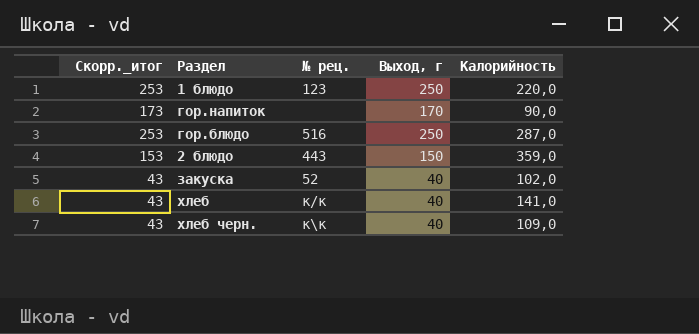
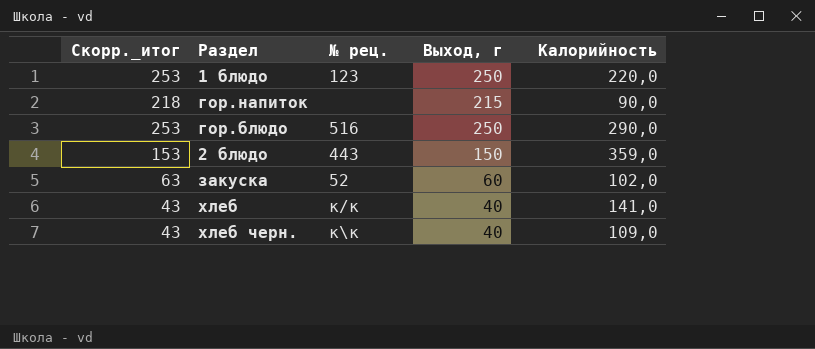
гор.напиток | Скорр._итог: 173 -> 218
гор.напиток | Выход, г: 170 -> 215
гор.блюдо | Калорийность: 287,0 -> 290,0
закуска | Скорр._итог: 43 -> 63
закуска | Выход, г: 40 -> 60

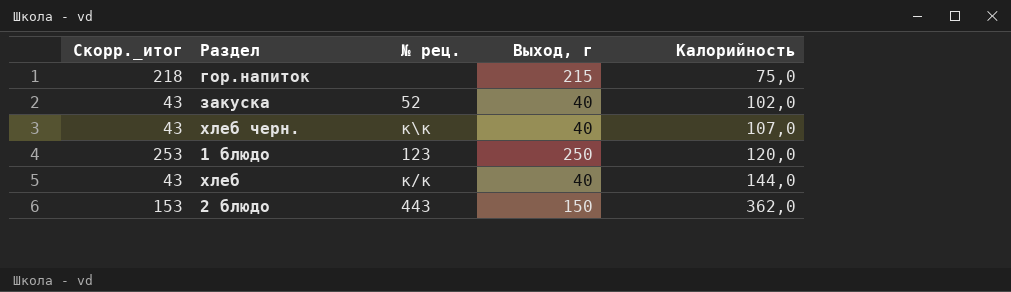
row order: none -> Калорийность ascending
row гор.блюдо: 253 | 516 | 250 | 290,0 -> none
гор.напиток | Калорийность: 90,0 -> 75,0
закуска | Скорр._итог: 63 -> 43
закуска | Выход, г: 60 -> 40
хлеб черн. | Калорийность: 109,0 -> 107,0
1 блюдо | Калорийность: 220,0 -> 120,0
хлеб | Калорийность: 141,0 -> 144,0
2 блюдо | Калорийность: 359,0 -> 362,0

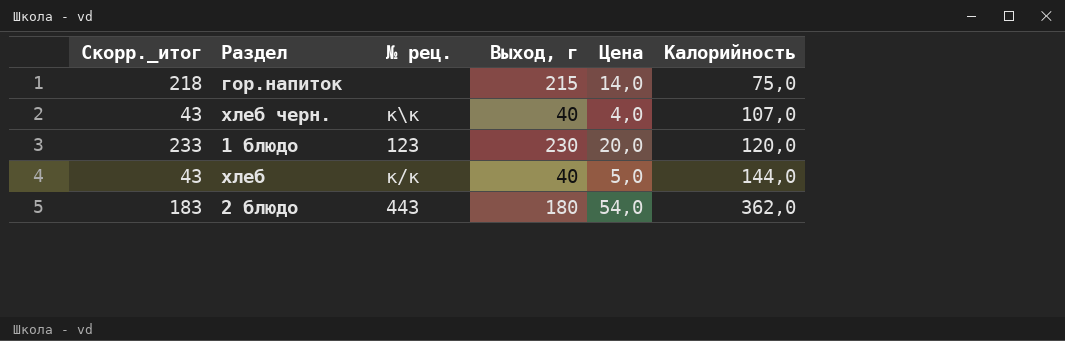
column Цена | position: none -> 5
row закуска: 43 | 52 | 40 | 102,0 -> none
1 блюдо | Скорр._итог: 253 -> 233
1 блюдо | Выход, г: 250 -> 230
2 блюдо | Скорр._итог: 153 -> 183
2 блюдо | Выход, г: 150 -> 180

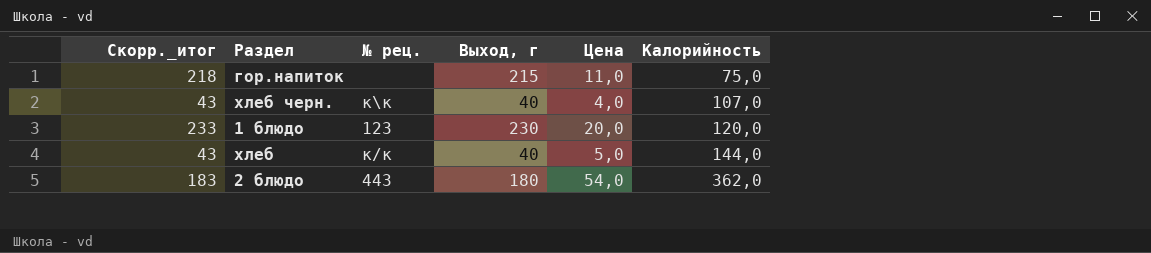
гор.напиток | Цена: 14,0 -> 11,0

